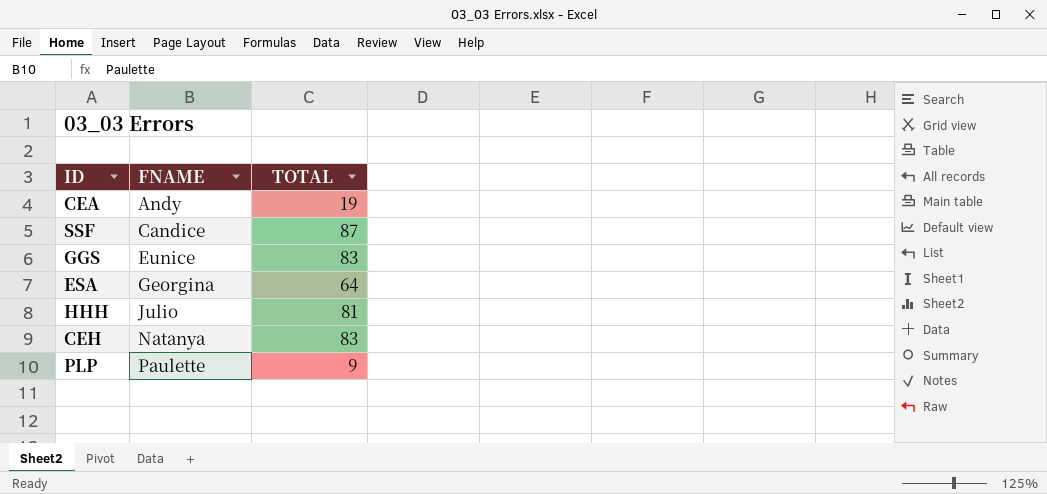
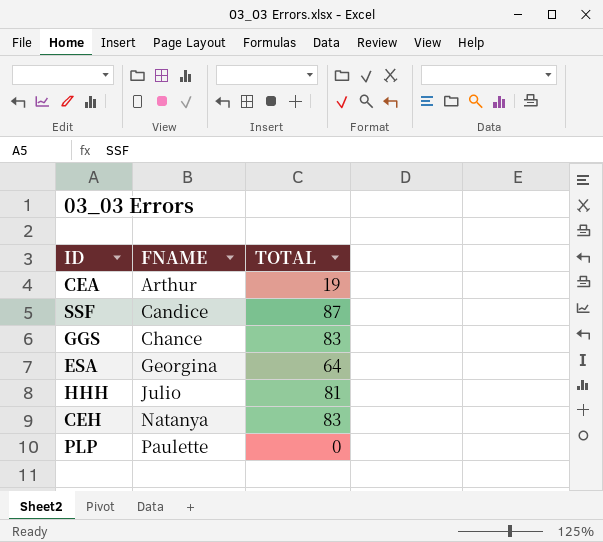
CEA | FNAME: Andy -> Arthur
GGS | FNAME: Eunice -> Chance
PLP | TOTAL: 9 -> 0

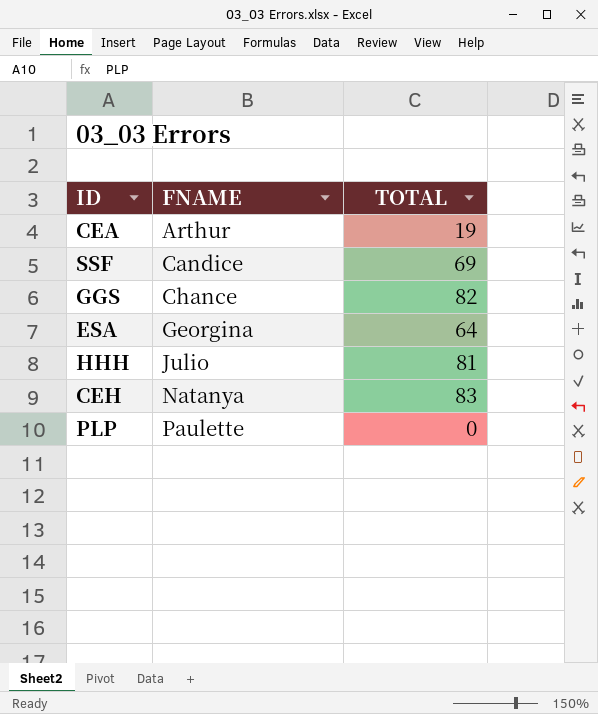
SSF | TOTAL: 87 -> 69
GGS | TOTAL: 83 -> 82

